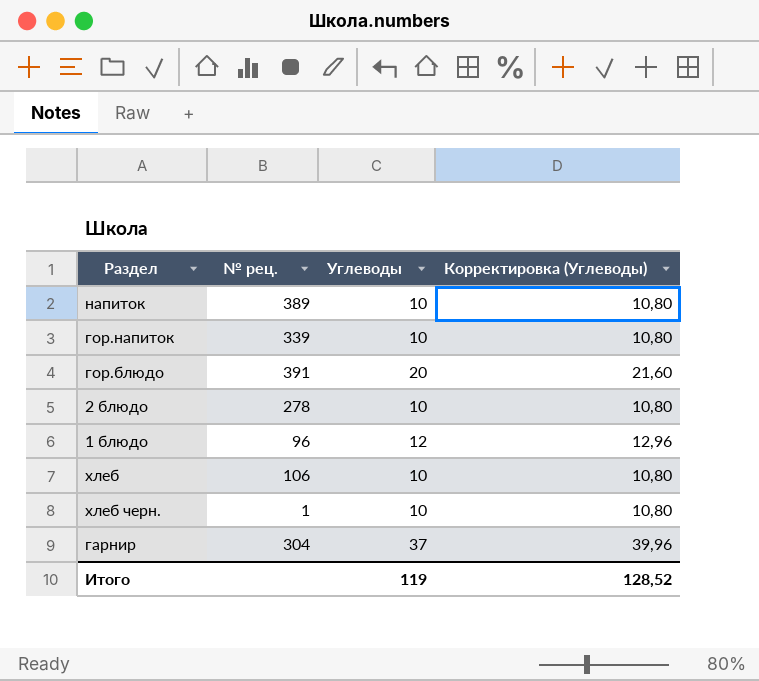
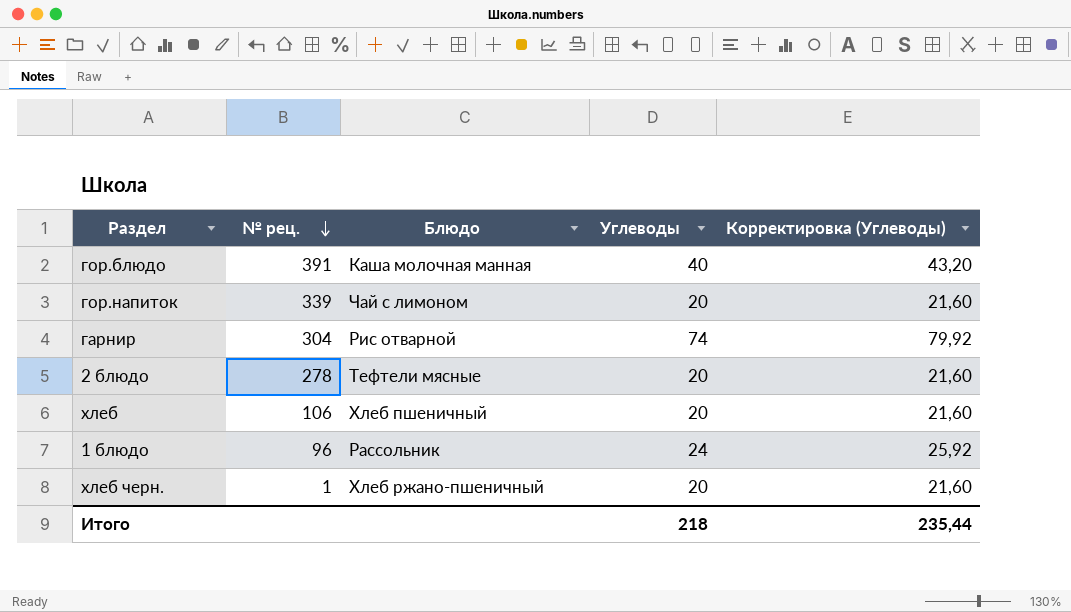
row order: none -> № рец. descending
column Блюдо | position: none -> 3
row напиток: 389 | 10 | 10,80 -> none
гор.блюдо | Углеводы: 20 -> 40
гор.блюдо | Корректировка (Углеводы): 21,60 -> 43,20
гор.напиток | Углеводы: 10 -> 20
гор.напиток | Корректировка (Углеводы): 10,80 -> 21,60
гарнир | Углеводы: 37 -> 74
гарнир | Корректировка (Углеводы): 39,96 -> 79,92
2 блюдо | Углеводы: 10 -> 20
2 блюдо | Корректировка (Углеводы): 10,80 -> 21,60
хлеб | Углеводы: 10 -> 20
хлеб | Корректировка (Углеводы): 10,80 -> 21,60
1 блюдо | Углеводы: 12 -> 24
1 блюдо | Корректировка (Углеводы): 12,96 -> 25,92
хлеб черн. | Углеводы: 10 -> 20
хлеб черн. | Корректировка (Углеводы): 10,80 -> 21,60
Итого | Углеводы: 119 -> 218
Итого | Корректировка (Углеводы): 128,52 -> 235,44

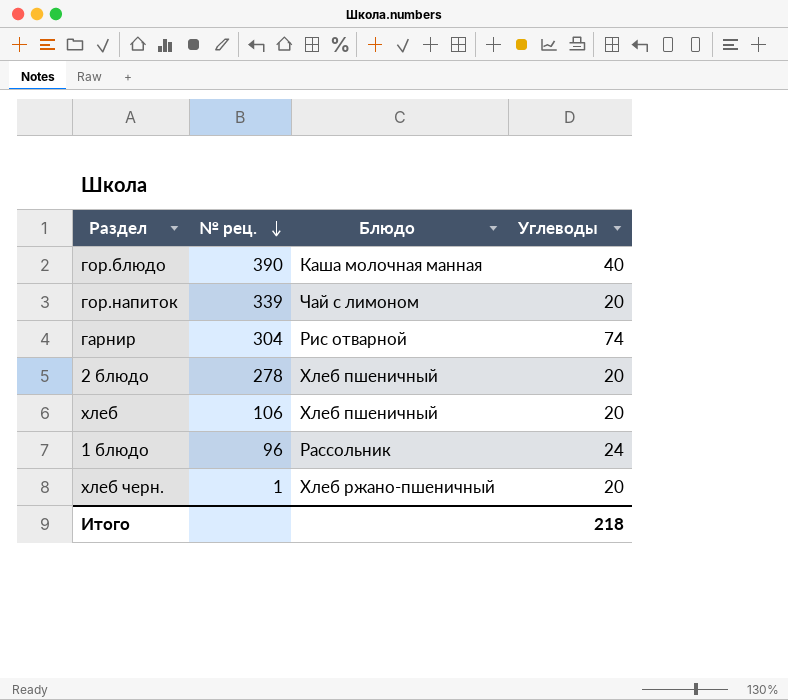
column Корректировка (Углеводы) | formula: [Углеводы] * 1,08 -> none
гор.блюдо | № рец.: 391 -> 390
2 блюдо | Блюдо: Тефтели мясные -> Хлеб пшеничный

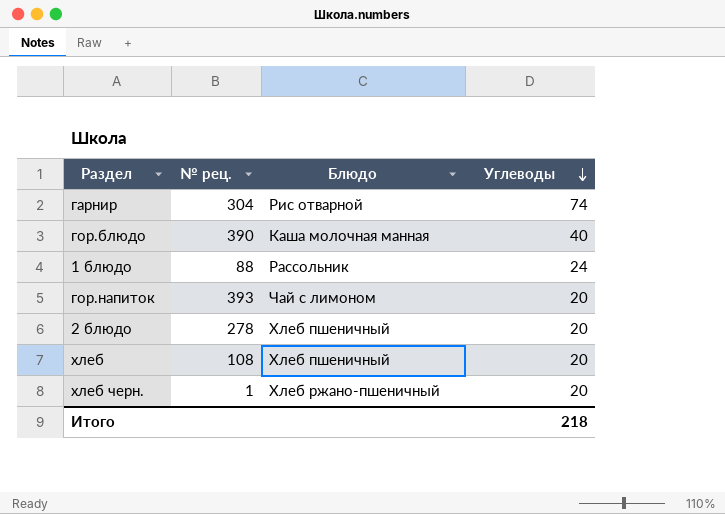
row order: № рец. descending -> Углеводы descending
1 блюдо | № рец.: 96 -> 88
гор.напиток | № рец.: 339 -> 393
хлеб | № рец.: 106 -> 108

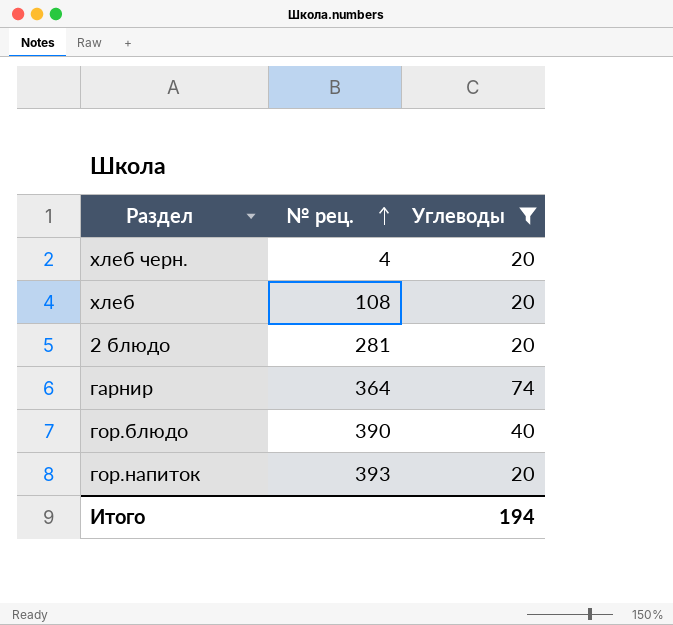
filter: none -> Углеводы != 24
row order: Углеводы descending -> № рец. ascending
column Блюдо | position: 3 -> none
хлеб черн. | № рец.: 1 -> 4
2 блюдо | № рец.: 278 -> 281
гарнир | № рец.: 304 -> 364
Итого | Углеводы: 218 -> 194

